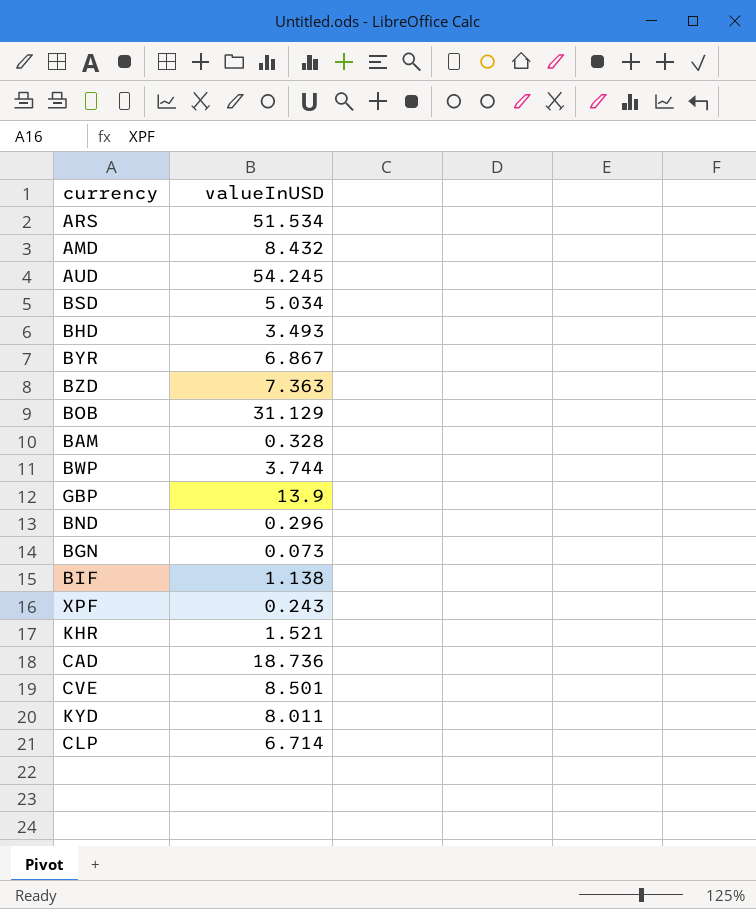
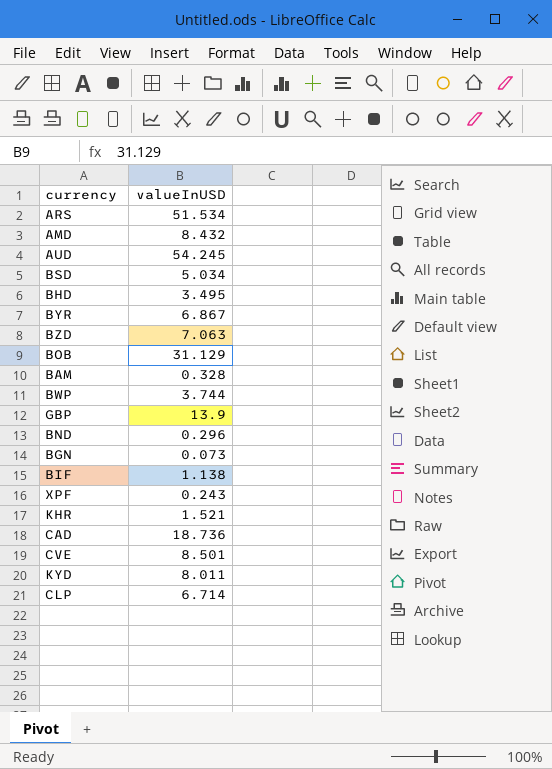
BHD | valueInUSD: 3.493 -> 3.495
BZD | valueInUSD: 7.363 -> 7.063

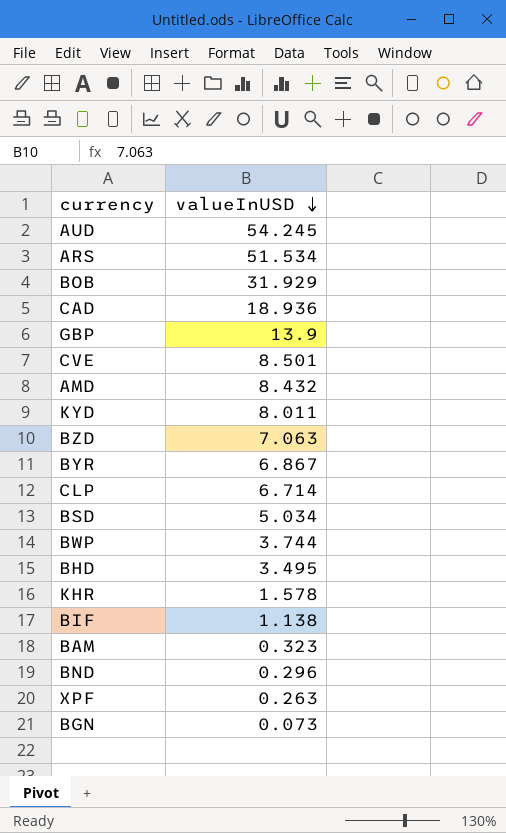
row order: none -> valueInUSD descending
BOB | valueInUSD: 31.129 -> 31.929
CAD | valueInUSD: 18.736 -> 18.936
KHR | valueInUSD: 1.521 -> 1.578
BAM | valueInUSD: 0.328 -> 0.323
XPF | valueInUSD: 0.243 -> 0.263

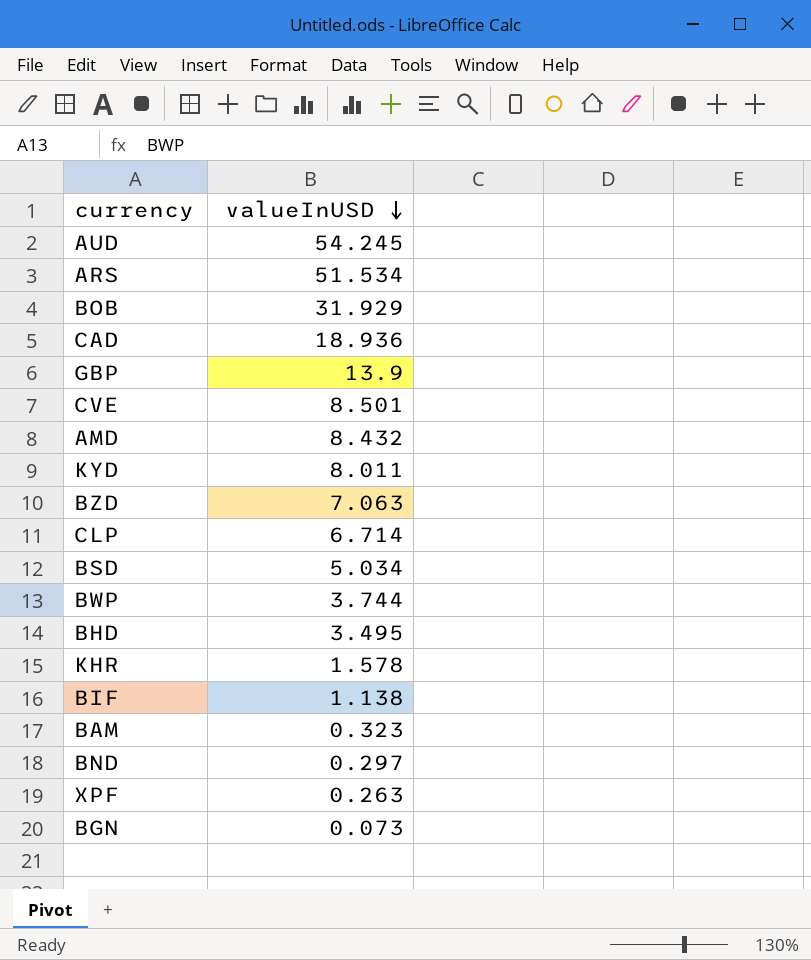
row BYR: 6.867 -> none
BND | valueInUSD: 0.296 -> 0.297

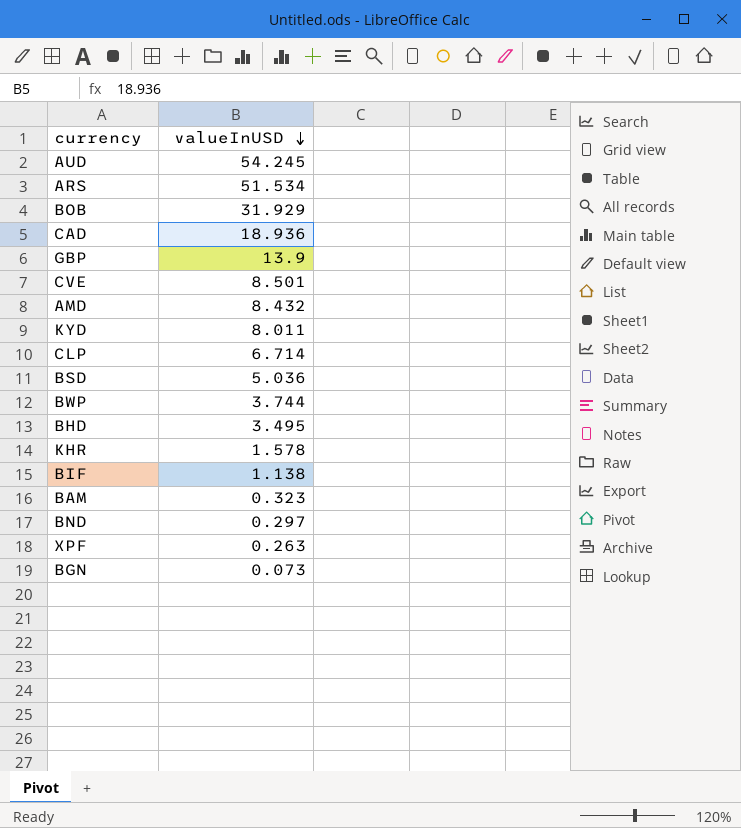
row BZD: 7.063 -> none
BSD | valueInUSD: 5.034 -> 5.036

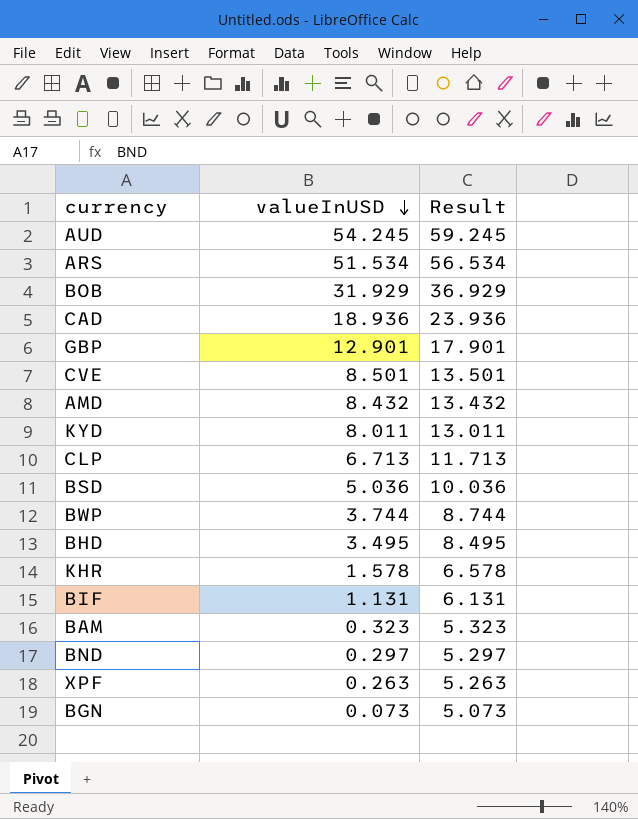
column Result | formula: none -> [valueInUSD] + 5
GBP | valueInUSD: 13.9 -> 12.901
CLP | valueInUSD: 6.714 -> 6.713
BIF | valueInUSD: 1.138 -> 1.131

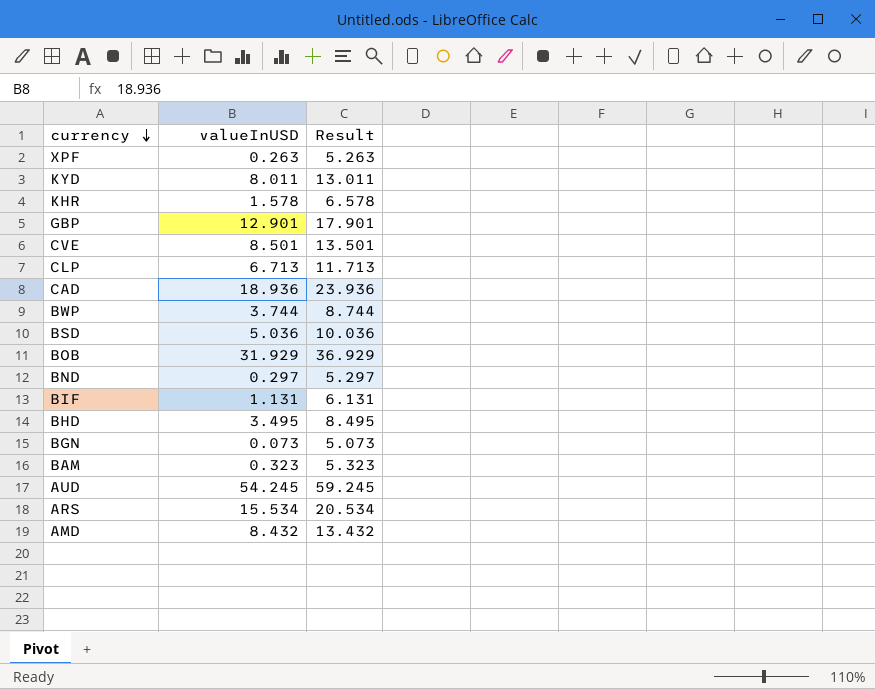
row order: valueInUSD descending -> currency descending
ARS | valueInUSD: 51.534 -> 15.534
ARS | Result: 56.534 -> 20.534

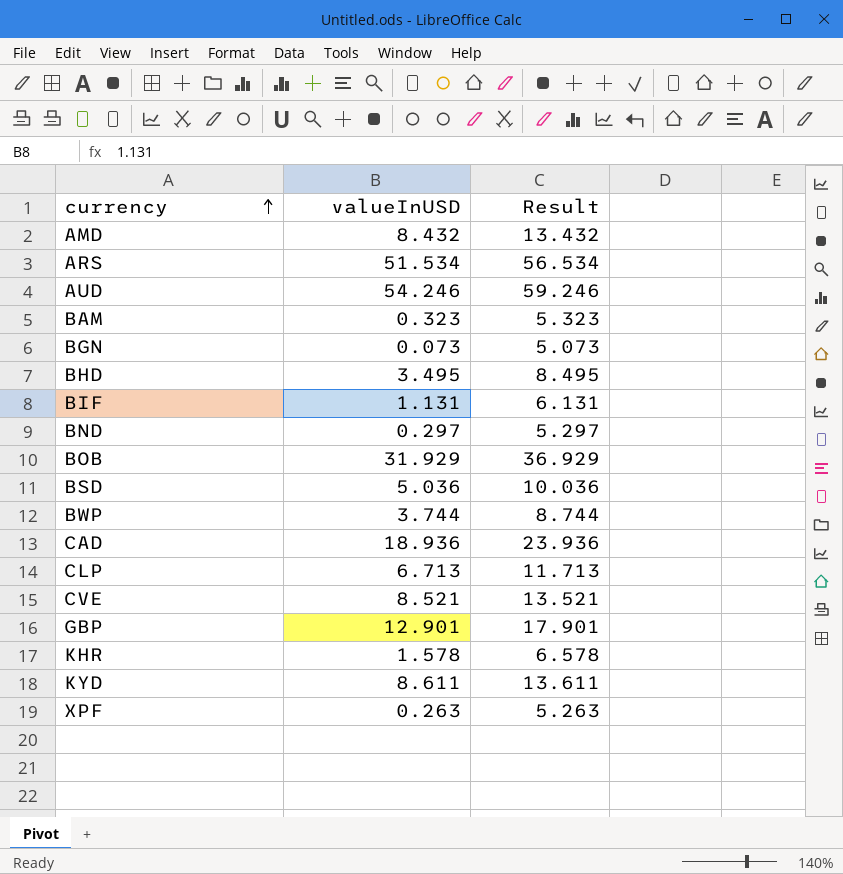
row order: currency descending -> currency ascending
ARS | valueInUSD: 15.534 -> 51.534
ARS | Result: 20.534 -> 56.534
AUD | valueInUSD: 54.245 -> 54.246
AUD | Result: 59.245 -> 59.246
CVE | valueInUSD: 8.501 -> 8.521
CVE | Result: 13.501 -> 13.521
KYD | valueInUSD: 8.011 -> 8.611
KYD | Result: 13.011 -> 13.611

